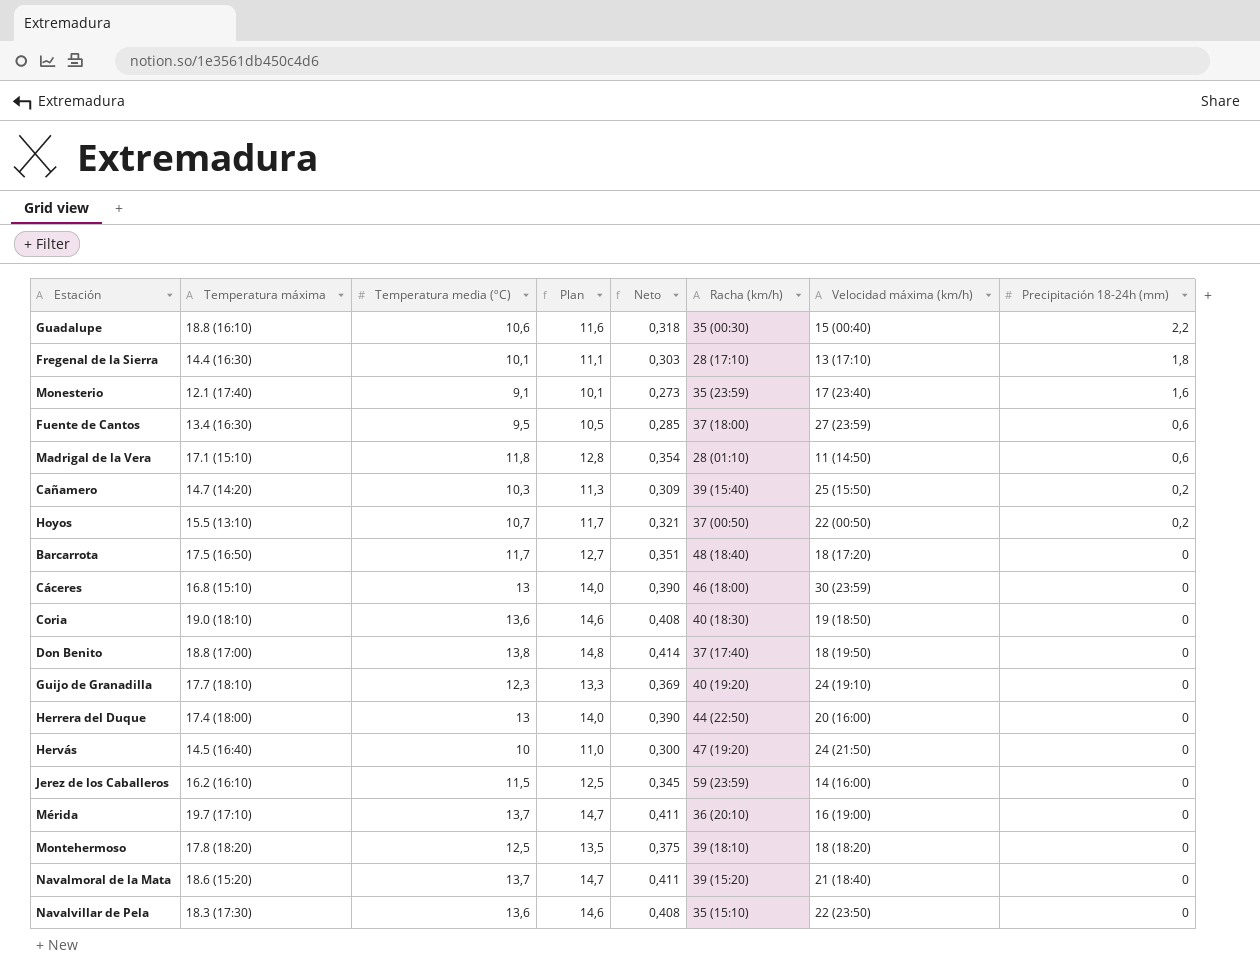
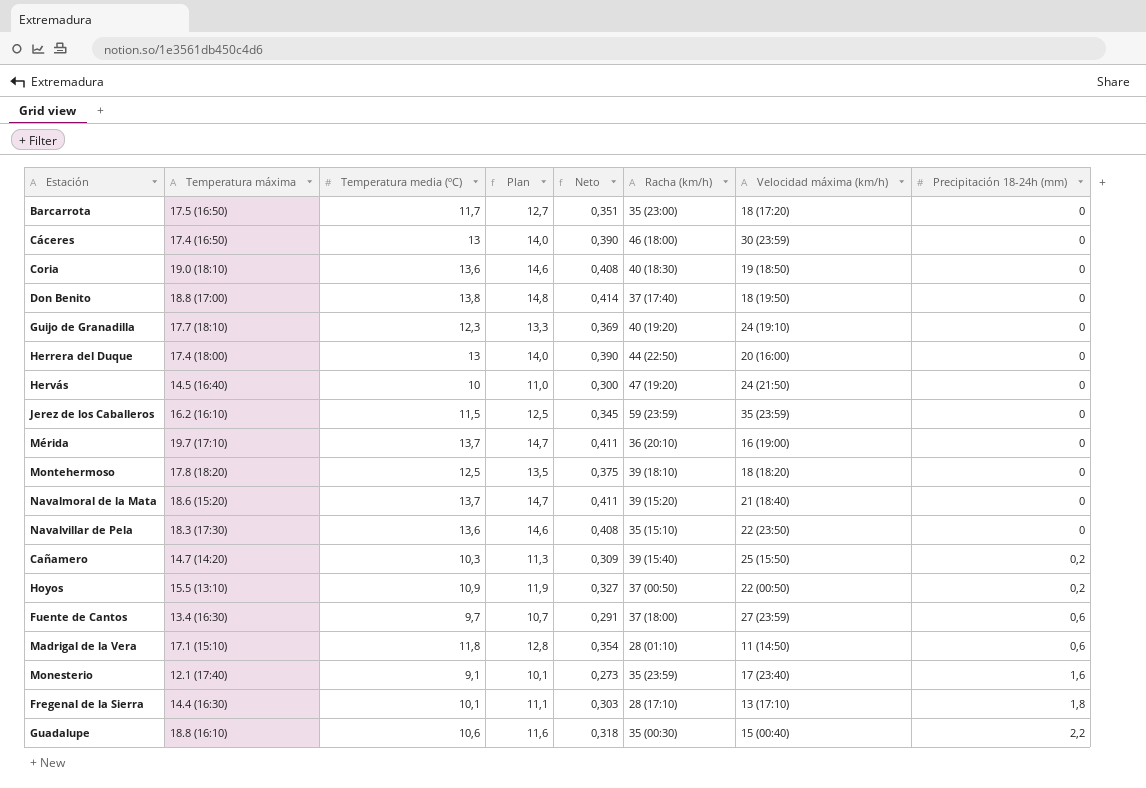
row order: Precipitación 18-24h (mm) descending -> Precipitación 18-24h (mm) ascending
Barcarrota | Racha (km/h): 48 (18:40) -> 35 (23:00)
Cáceres | Temperatura máxima: 16.8 (15:10) -> 17.4 (16:50)
Jerez de los Caballeros | Velocidad máxima (km/h): 14 (16:00) -> 35 (23:59)
Hoyos | Temperatura media (ºC): 10,7 -> 10,9
Hoyos | Plan: 11,7 -> 11,9
Hoyos | Neto: 0,321 -> 0,327
Fuente de Cantos | Temperatura media (ºC): 9,5 -> 9,7
Fuente de Cantos | Plan: 10,5 -> 10,7
Fuente de Cantos | Neto: 0,285 -> 0,291

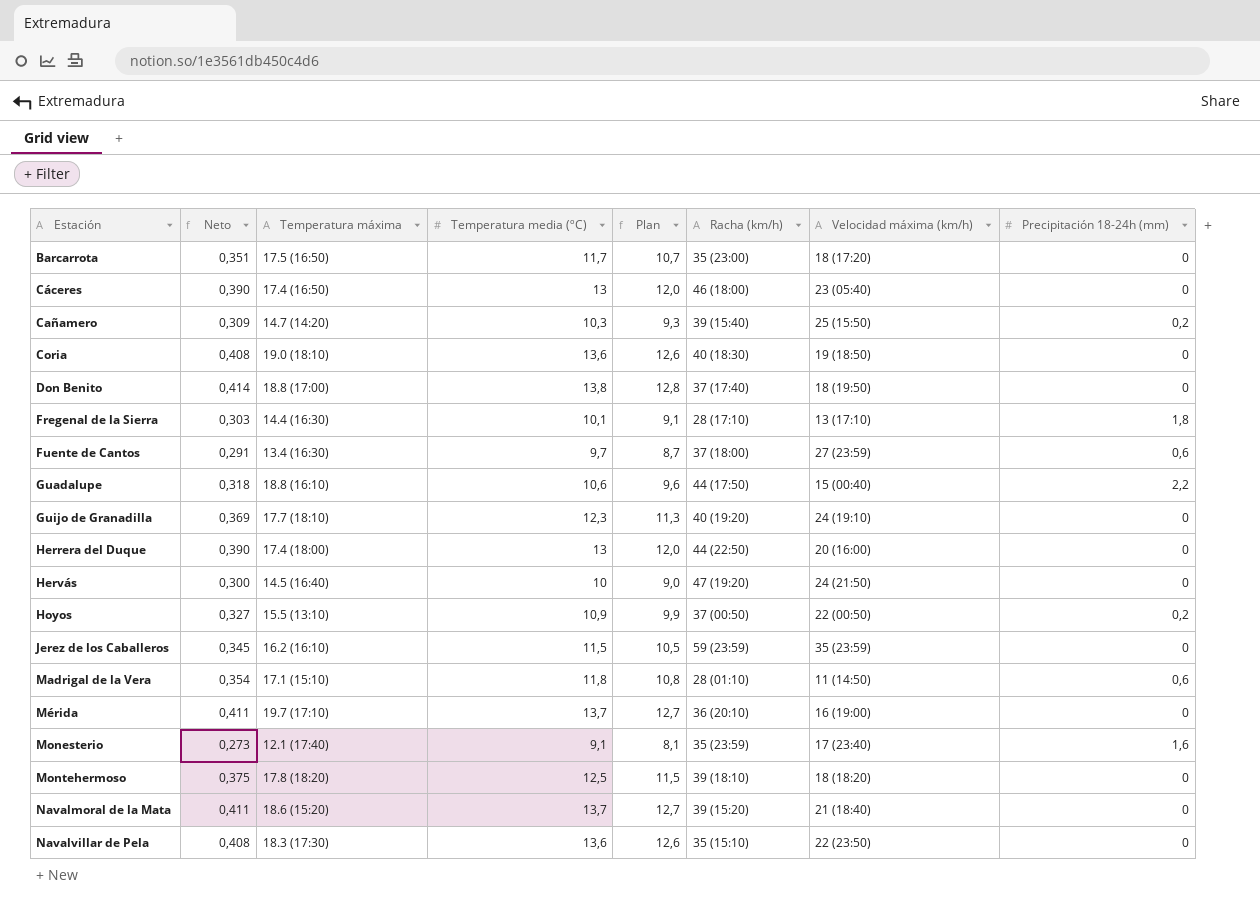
row order: Precipitación 18-24h (mm) ascending -> Estación ascending
column Neto | position: 5 -> 2
column Plan | formula: [Temperatura media (ºC)] + 1 -> [Temperatura media (ºC)] - 1
Cáceres | Velocidad máxima (km/h): 30 (23:59) -> 23 (05:40)
Guadalupe | Racha (km/h): 35 (00:30) -> 44 (17:50)

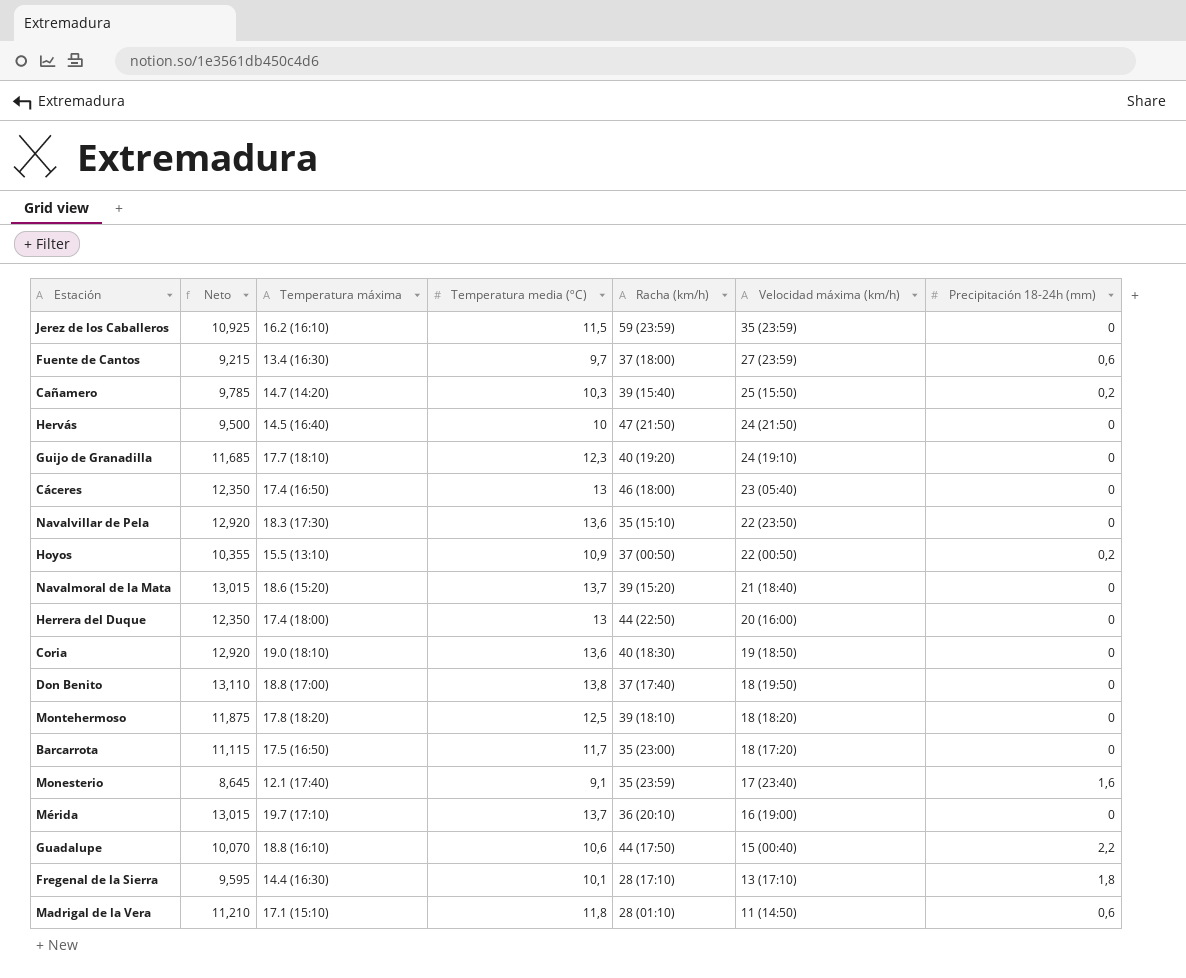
row order: Estación ascending -> Velocidad máxima (km/h) descending
column Plan | formula: [Temperatura media (ºC)] - 1 -> none
column Neto | formula: [Temperatura media (ºC)] * 0,03 -> [Temperatura media (ºC)] * 0,95
Hervás | Racha (km/h): 47 (19:20) -> 47 (21:50)

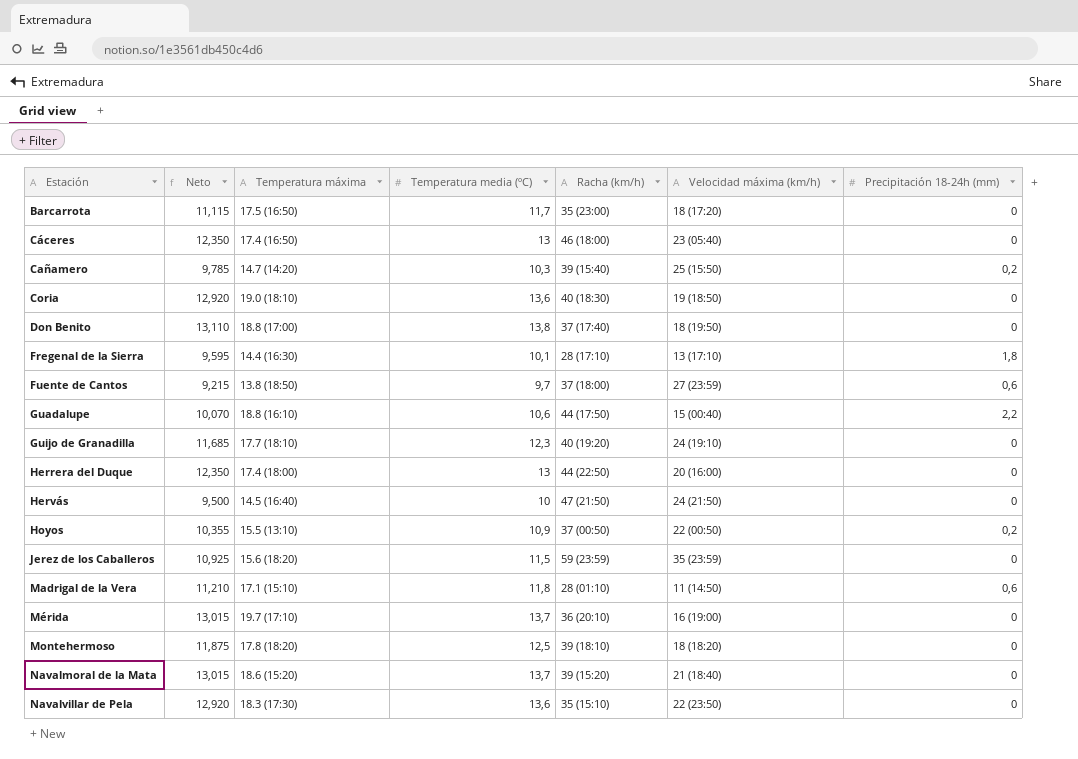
row order: Velocidad máxima (km/h) descending -> Estación ascending
row Monesterio: 8,645 | 12.1 (17:40) | 9,1 | 35 (23:59) | 17 (23:40) | 1,6 -> none
Fuente de Cantos | Temperatura máxima: 13.4 (16:30) -> 13.8 (18:50)
Jerez de los Caballeros | Temperatura máxima: 16.2 (16:10) -> 15.6 (18:20)

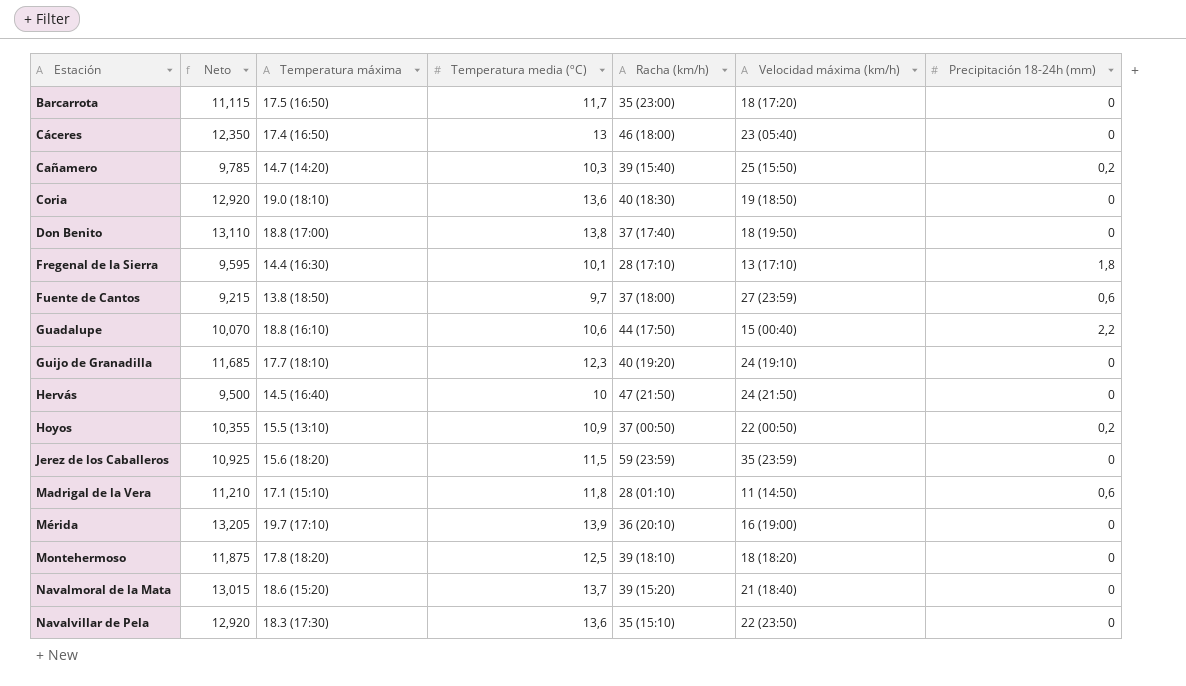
row Herrera del Duque: 12,350 | 17.4 (18:00) | 13 | 44 (22:50) | 20 (16:00) | 0 -> none
Mérida | Neto: 13,015 -> 13,205
Mérida | Temperatura media (ºC): 13,7 -> 13,9

